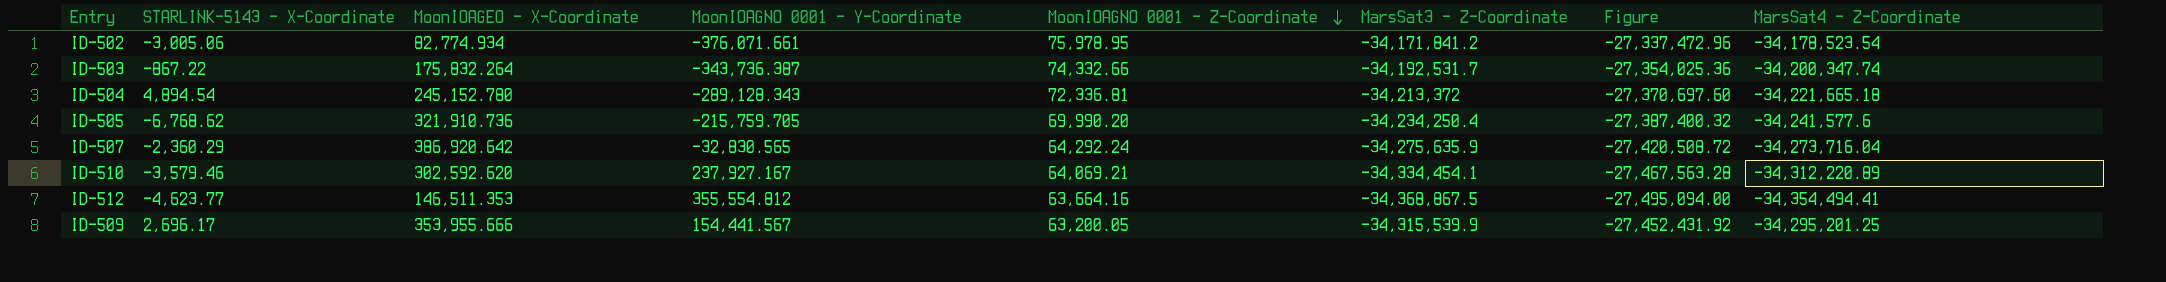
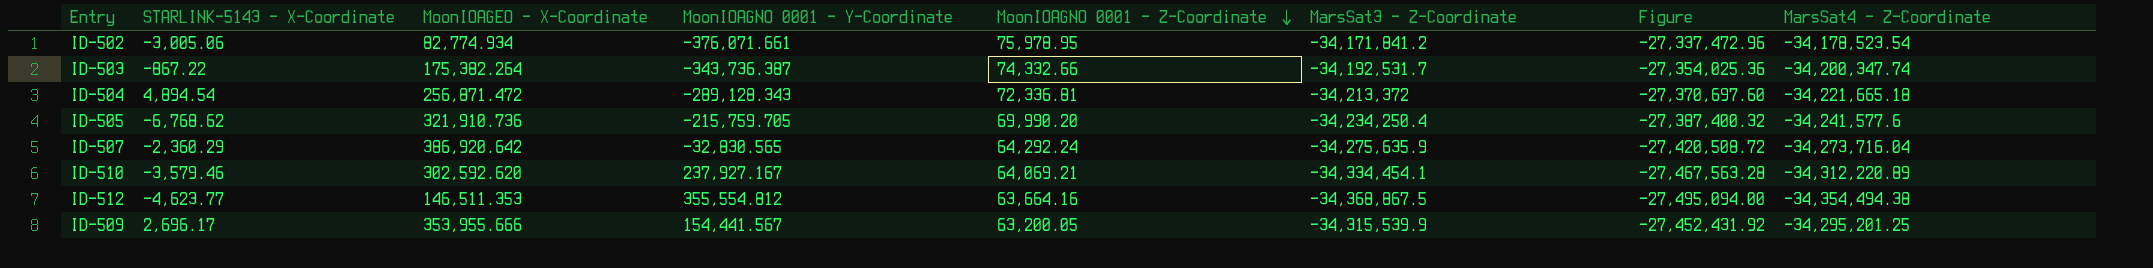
ID-503 | MoonIOAGEO - X-Coordinate: 175,832.264 -> 175,382.264
ID-504 | MoonIOAGEO - X-Coordinate: 245,152.780 -> 256,871.472
ID-512 | MarsSat4 - Z-Coordinate: -34,354,494.41 -> -34,354,494.38

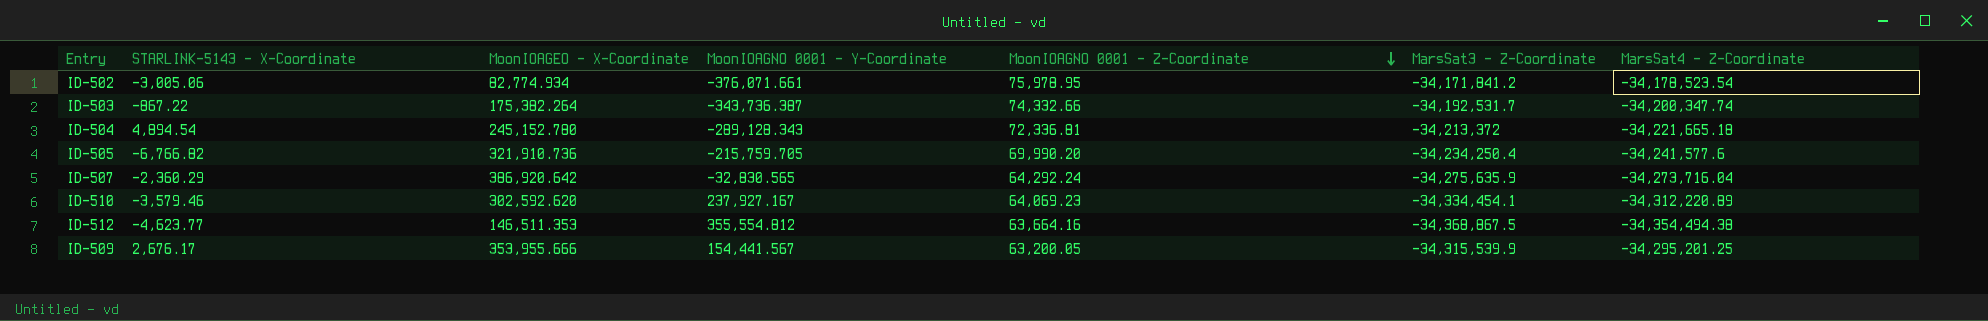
column Figure | formula: [MarsSat3 - Z-Coordinate] * 0.8 -> none
ID-504 | MoonIOAGEO - X-Coordinate: 256,871.472 -> 245,152.780
ID-505 | STARLINK-5143 - X-Coordinate: -6,768.62 -> -6,766.82
ID-510 | MoonIOAGNO 0001 - Z-Coordinate: 64,069.21 -> 64,069.23
ID-509 | STARLINK-5143 - X-Coordinate: 2,696.17 -> 2,676.17

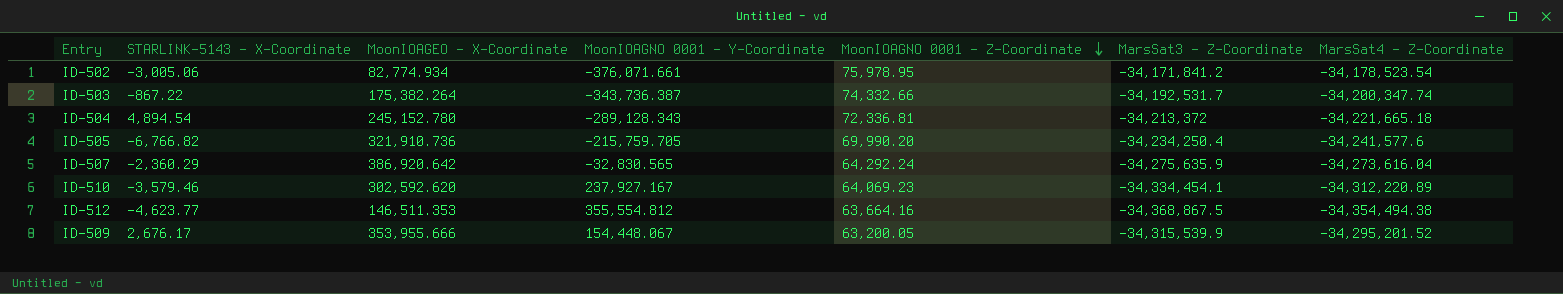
ID-507 | MarsSat4 - Z-Coordinate: -34,273,716.04 -> -34,273,616.04
ID-509 | MoonIOAGNO 0001 - Y-Coordinate: 154,441.567 -> 154,448.067
ID-509 | MarsSat4 - Z-Coordinate: -34,295,201.25 -> -34,295,201.52

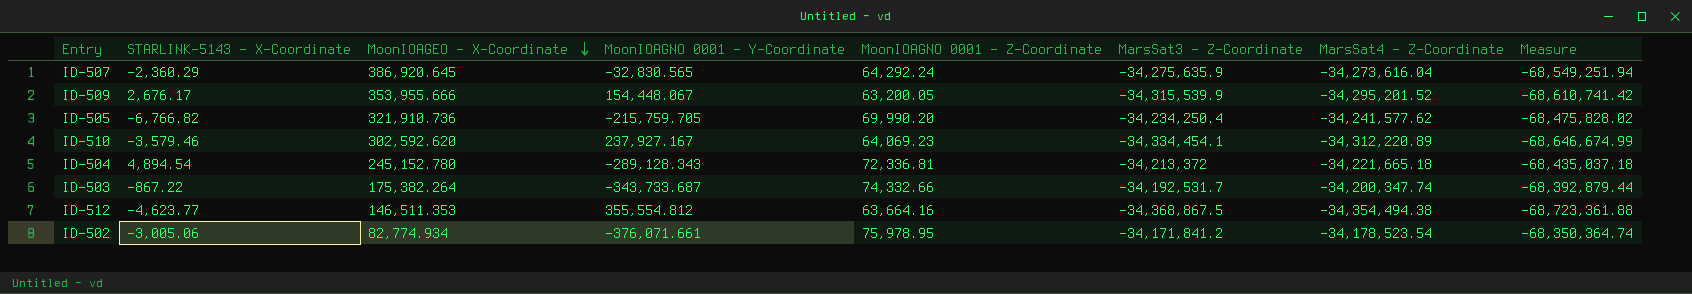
row order: MoonIOAGNO 0001 - Z-Coordinate descending -> MoonIOAGEO - X-Coordinate descending
column Measure | formula: none -> [MarsSat3 - Z-Coordinate] + [MarsSat4 - Z-Coordinate]
ID-507 | MoonIOAGEO - X-Coordinate: 386,920.642 -> 386,920.645
ID-505 | MarsSat4 - Z-Coordinate: -34,241,577.6 -> -34,241,577.62
ID-503 | MoonIOAGNO 0001 - Y-Coordinate: -343,736.387 -> -343,733.687

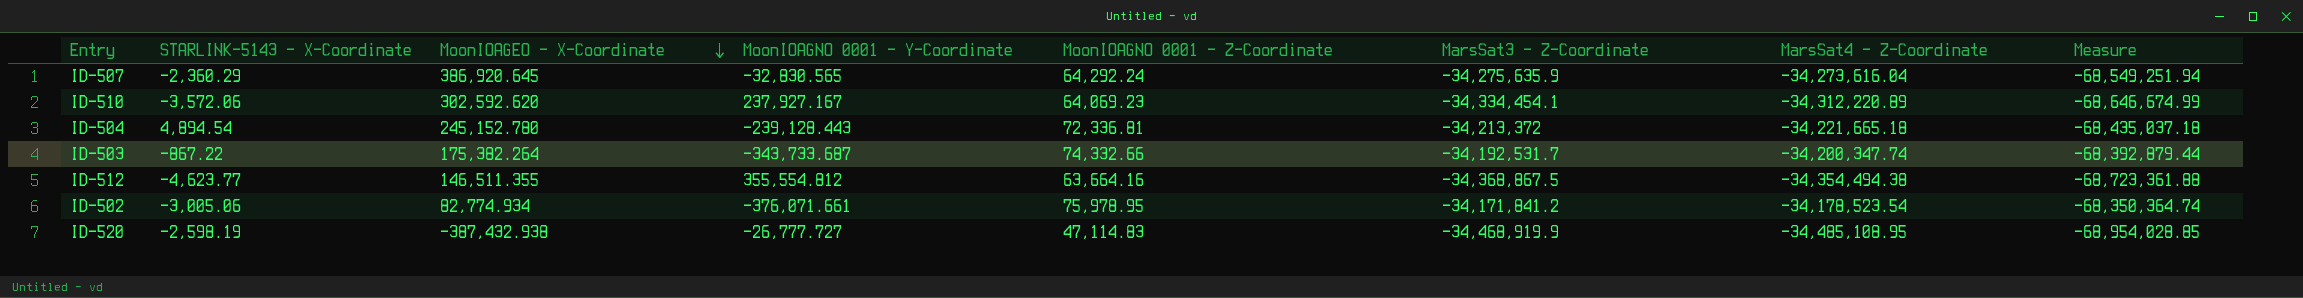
row ID-509: 2,676.17 | 353,955.666 | 154,448.067 | 63,200.05 | -34,315,539.9 | -34,295,201.52 | -68,610,741.42 -> none
row ID-505: -6,766.82 | 321,910.736 | -215,759.705 | 69,990.20 | -34,234,250.4 | -34,241,577.62 | -68,475,828.02 -> none
ID-510 | STARLINK-5143 - X-Coordinate: -3,579.46 -> -3,572.06
ID-504 | MoonIOAGNO 0001 - Y-Coordinate: -289,128.343 -> -239,128.443
ID-512 | MoonIOAGEO - X-Coordinate: 146,511.353 -> 146,511.355
row ID-520: none -> -2,598.19 | -387,432.938 | -26,777.727 | 47,114.83 | -34,468,919.9 | -34,485,108.95 | -68,954,028.85

